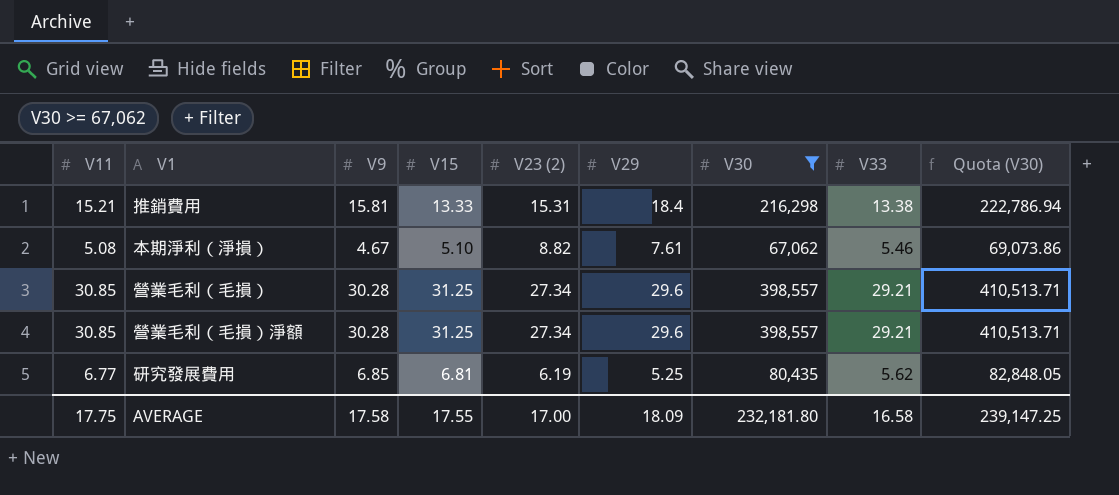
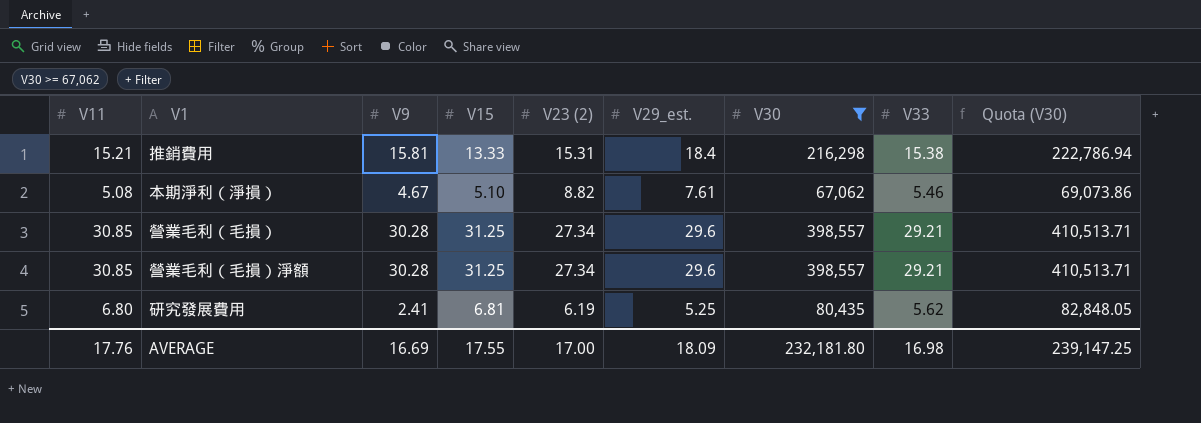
column name: V29 -> V29_est.
推銷費用 | V33: 13.38 -> 15.38
研究發展費用 | V11: 6.77 -> 6.80
研究發展費用 | V9: 6.85 -> 2.41
AVERAGE | V11: 17.75 -> 17.76
AVERAGE | V9: 17.58 -> 16.69
AVERAGE | V33: 16.58 -> 16.98

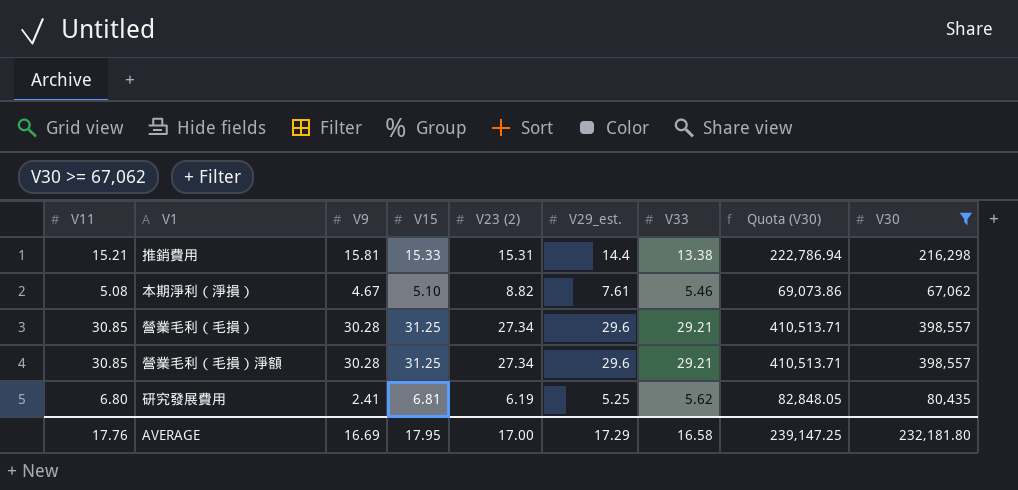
column V30 | position: 7 -> 9
推銷費用 | V15: 13.33 -> 15.33
推銷費用 | V29_est.: 18.4 -> 14.4
推銷費用 | V33: 15.38 -> 13.38
AVERAGE | V15: 17.55 -> 17.95
AVERAGE | V29_est.: 18.09 -> 17.29
AVERAGE | V33: 16.98 -> 16.58

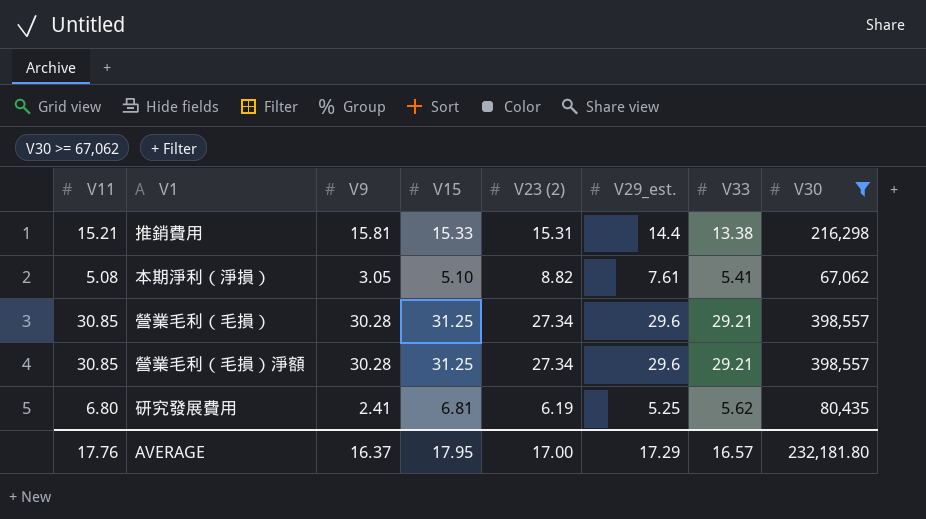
column Quota (V30) | formula: [V30] * 1.03 -> none
本期淨利（淨損） | V9: 4.67 -> 3.05
本期淨利（淨損） | V33: 5.46 -> 5.41
AVERAGE | V9: 16.69 -> 16.37
AVERAGE | V33: 16.58 -> 16.57

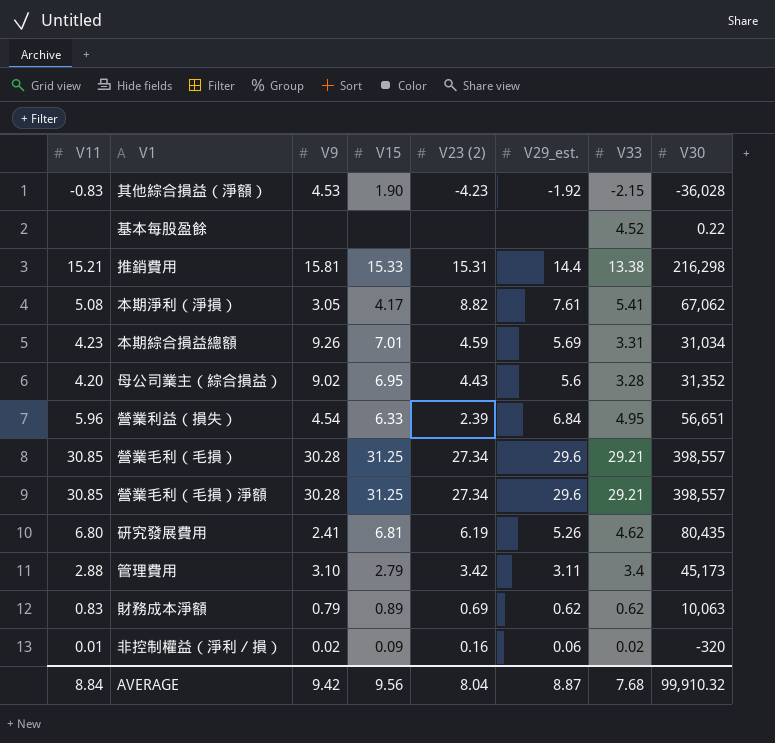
filter: V30 >= 67,062 -> none
本期淨利（淨損） | V15: 5.10 -> 4.17
研究發展費用 | V29_est.: 5.25 -> 5.26
研究發展費用 | V33: 5.62 -> 4.62
AVERAGE | V11: 17.76 -> 8.84
AVERAGE | V9: 16.37 -> 9.42
AVERAGE | V15: 17.95 -> 9.56
AVERAGE | V23 (2): 17.00 -> 8.04
AVERAGE | V29_est.: 17.29 -> 8.87
AVERAGE | V33: 16.57 -> 7.68
AVERAGE | V30: 232,181.80 -> 99,910.32

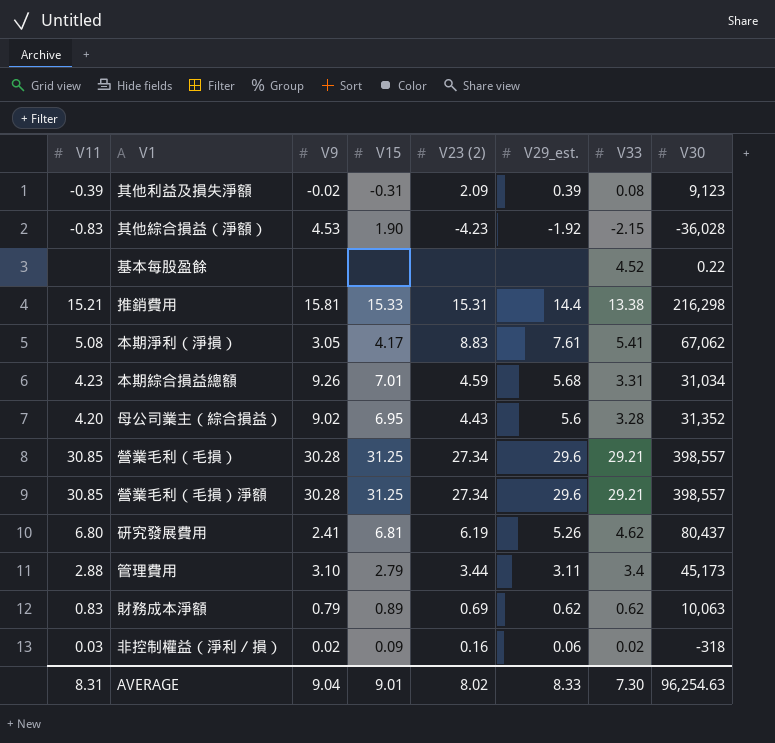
row 營業利益（損失）: 5.96 | 4.54 | 6.33 | 2.39 | 6.84 | 4.95 | 56,651 -> none
row 其他利益及損失淨額: none -> -0.39 | -0.02 | -0.31 | 2.09 | 0.39 | 0.08 | 9,123
本期淨利（淨損） | V23 (2): 8.82 -> 8.83
本期綜合損益總額 | V29_est.: 5.69 -> 5.68
研究發展費用 | V30: 80,435 -> 80,437
管理費用 | V23 (2): 3.42 -> 3.44
非控制權益（淨利／損） | V11: 0.01 -> 0.03
非控制權益（淨利／損） | V30: -320 -> -318
AVERAGE | V11: 8.84 -> 8.31
AVERAGE | V9: 9.42 -> 9.04
AVERAGE | V15: 9.56 -> 9.01
AVERAGE | V23 (2): 8.04 -> 8.02
AVERAGE | V29_est.: 8.87 -> 8.33
AVERAGE | V33: 7.68 -> 7.30
AVERAGE | V30: 99,910.32 -> 96,254.63

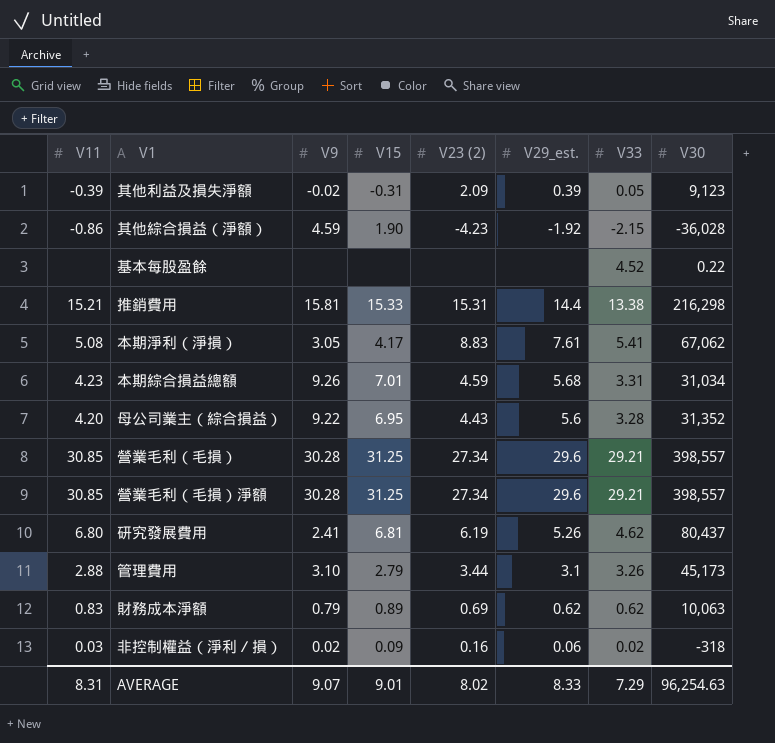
其他利益及損失淨額 | V33: 0.08 -> 0.05
其他綜合損益（淨額） | V11: -0.83 -> -0.86
其他綜合損益（淨額） | V9: 4.53 -> 4.59
母公司業主（綜合損益） | V9: 9.02 -> 9.22
管理費用 | V29_est.: 3.11 -> 3.1
管理費用 | V33: 3.4 -> 3.26
AVERAGE | V9: 9.04 -> 9.07
AVERAGE | V33: 7.30 -> 7.29

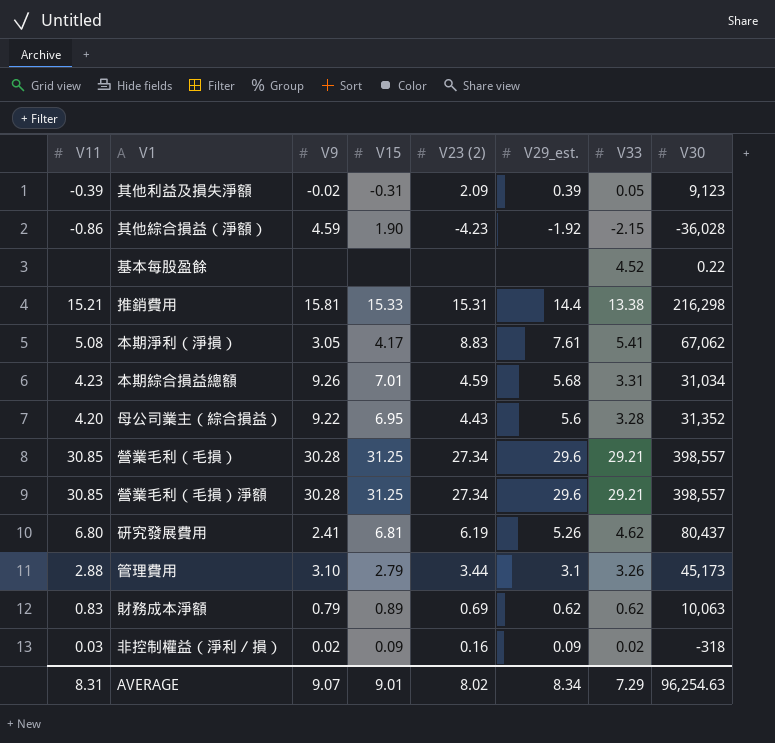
非控制權益（淨利／損） | V29_est.: 0.06 -> 0.09
AVERAGE | V29_est.: 8.33 -> 8.34

